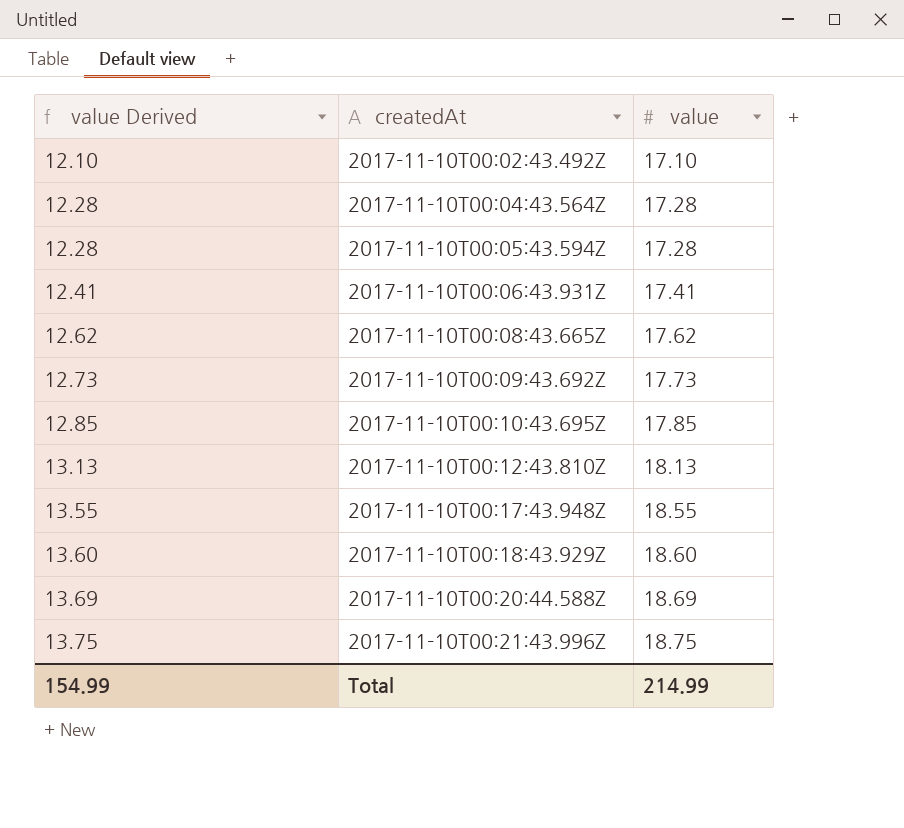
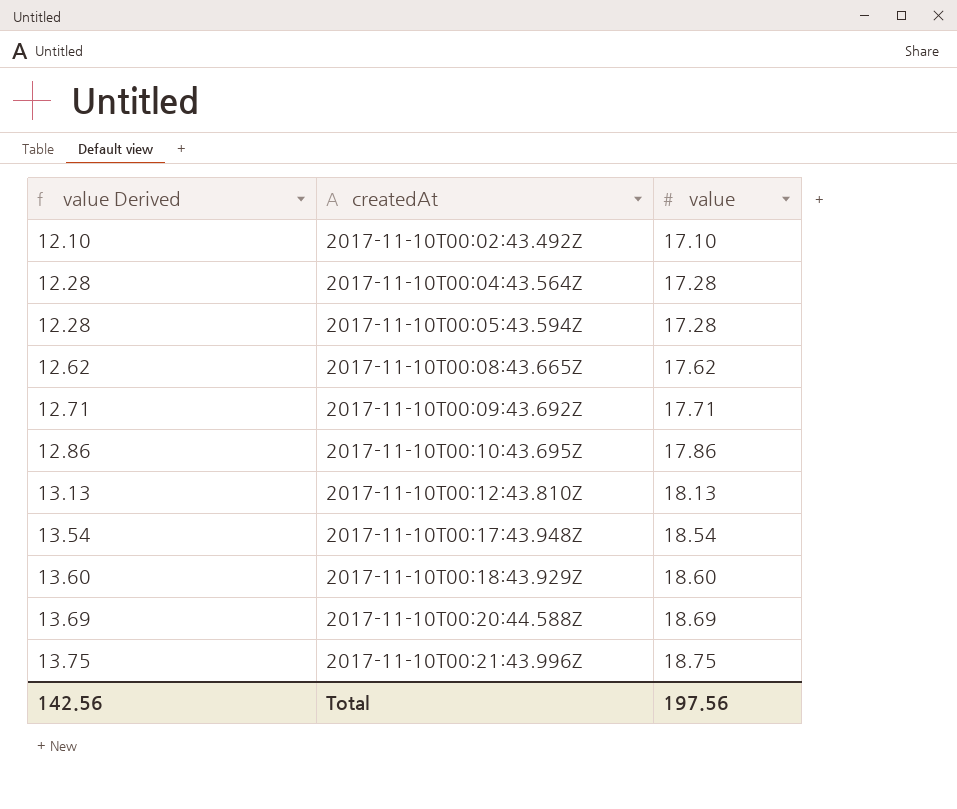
row 2017-11-10T00:06:43.931Z: 12.41 | 17.41 -> none
2017-11-10T00:09:43.692Z | value Derived: 12.73 -> 12.71
2017-11-10T00:09:43.692Z | value: 17.73 -> 17.71
2017-11-10T00:10:43.695Z | value Derived: 12.85 -> 12.86
2017-11-10T00:10:43.695Z | value: 17.85 -> 17.86
2017-11-10T00:17:43.948Z | value Derived: 13.55 -> 13.54
2017-11-10T00:17:43.948Z | value: 18.55 -> 18.54
Total | value Derived: 154.99 -> 142.56
Total | value: 214.99 -> 197.56

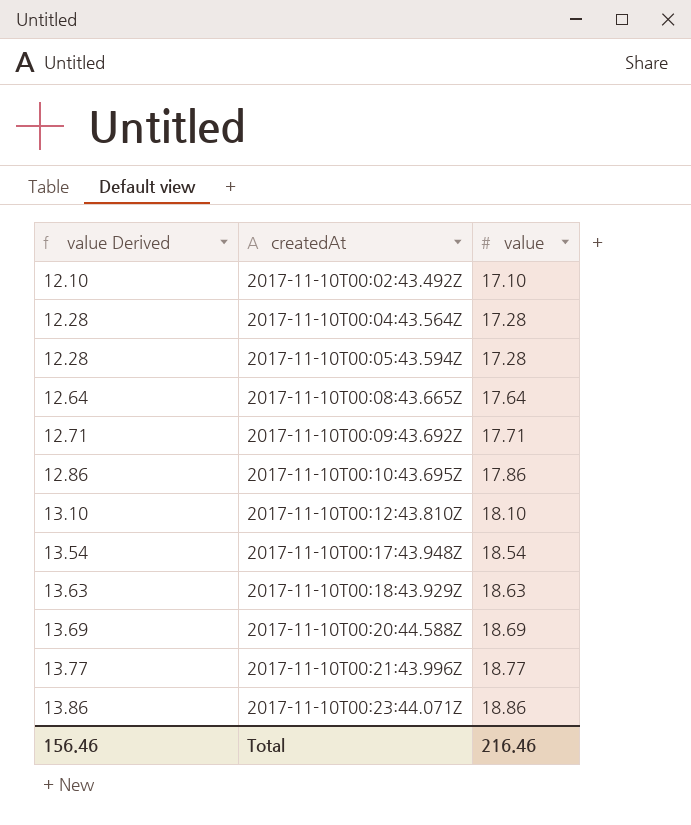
2017-11-10T00:08:43.665Z | value Derived: 12.62 -> 12.64
2017-11-10T00:08:43.665Z | value: 17.62 -> 17.64
2017-11-10T00:12:43.810Z | value Derived: 13.13 -> 13.10
2017-11-10T00:12:43.810Z | value: 18.13 -> 18.10
2017-11-10T00:18:43.929Z | value Derived: 13.60 -> 13.63
2017-11-10T00:18:43.929Z | value: 18.60 -> 18.63
2017-11-10T00:21:43.996Z | value Derived: 13.75 -> 13.77
2017-11-10T00:21:43.996Z | value: 18.75 -> 18.77
row 2017-11-10T00:23:44.071Z: none -> 13.86 | 18.86
Total | value Derived: 142.56 -> 156.46
Total | value: 197.56 -> 216.46

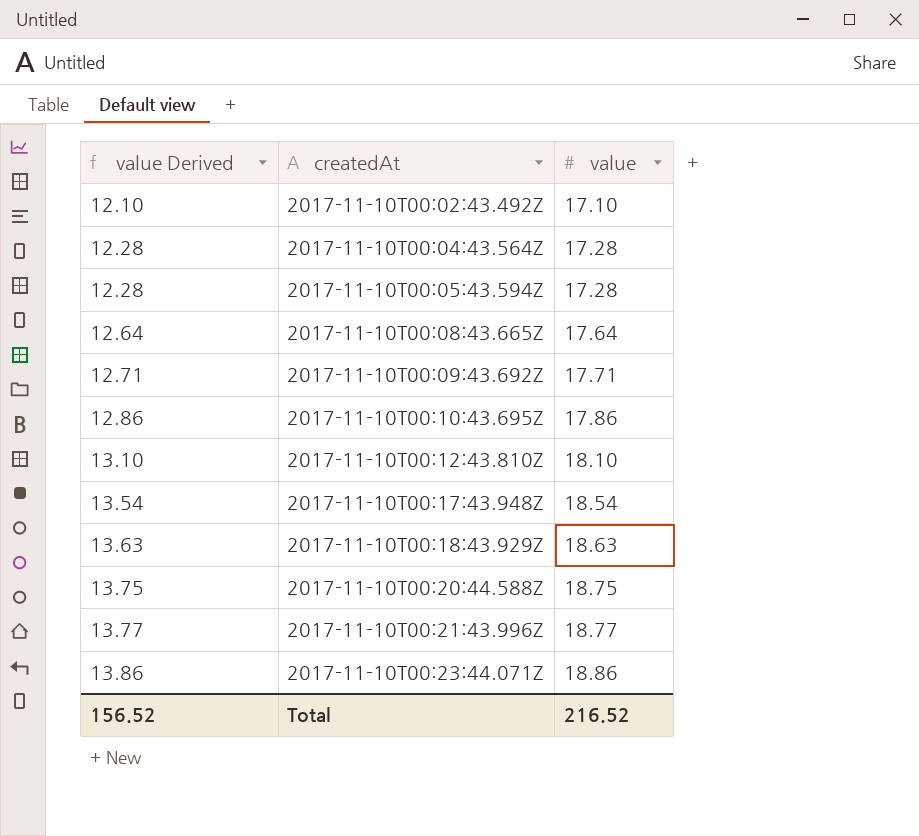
2017-11-10T00:20:44.588Z | value Derived: 13.69 -> 13.75
2017-11-10T00:20:44.588Z | value: 18.69 -> 18.75
Total | value Derived: 156.46 -> 156.52
Total | value: 216.46 -> 216.52

